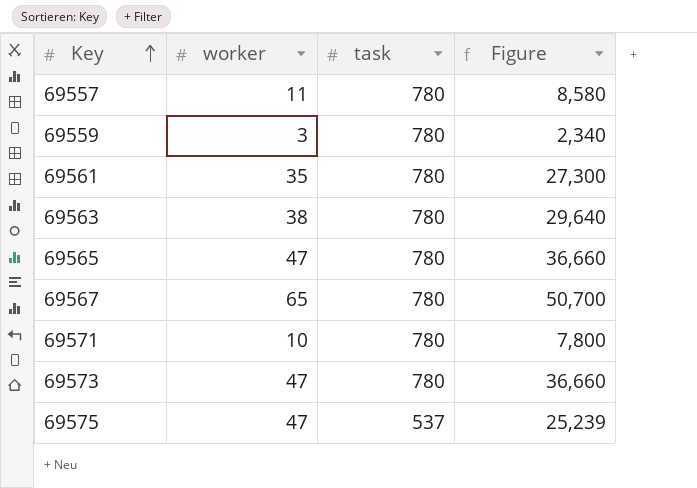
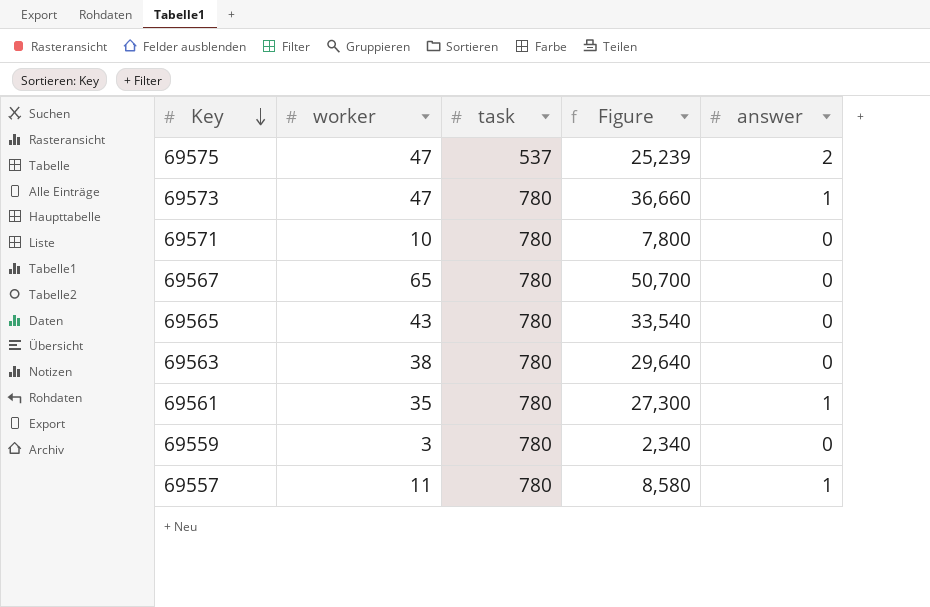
row order: Key ascending -> Key descending
column answer | position: none -> 5
69565 | worker: 47 -> 43
69565 | Figure: 36,660 -> 33,540

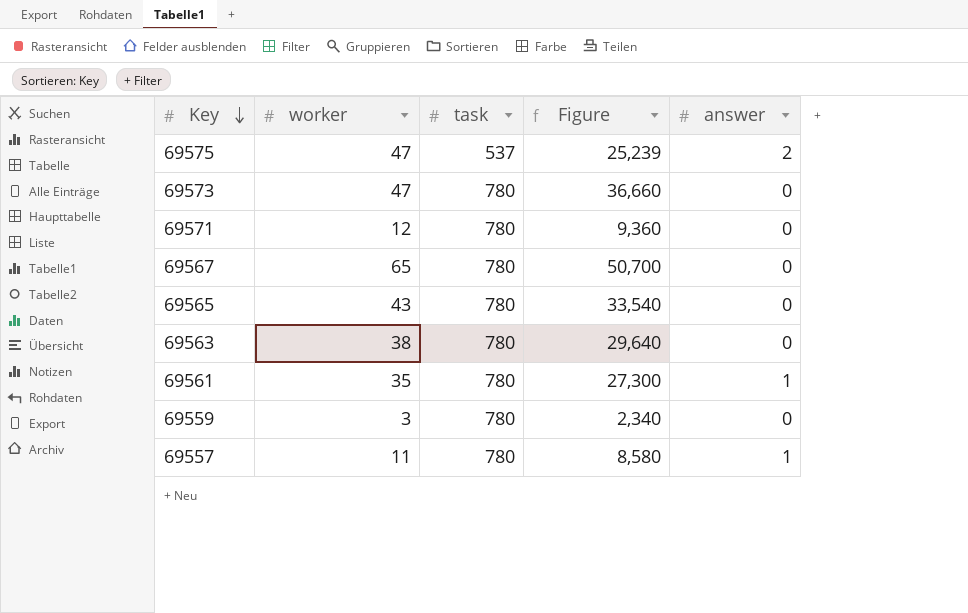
69573 | answer: 1 -> 0
69571 | worker: 10 -> 12
69571 | Figure: 7,800 -> 9,360

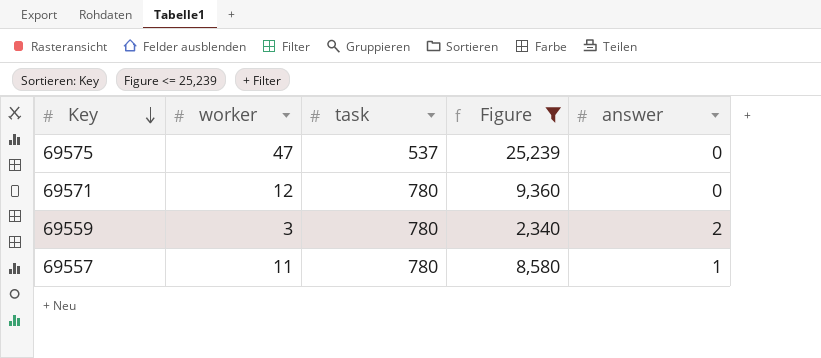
filter: none -> Figure <= 25,239
69575 | answer: 2 -> 0
69559 | answer: 0 -> 2

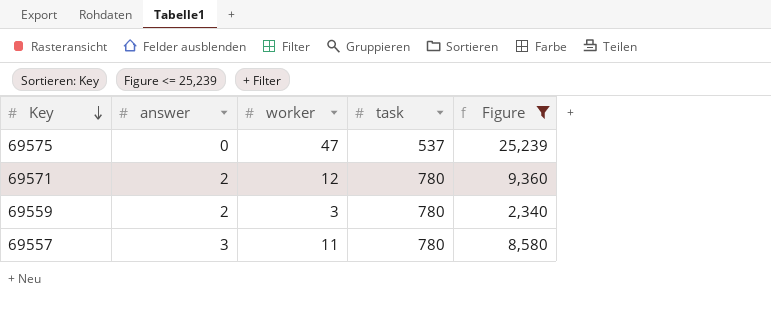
column answer | position: 5 -> 2
69571 | answer: 0 -> 2
69557 | answer: 1 -> 3

